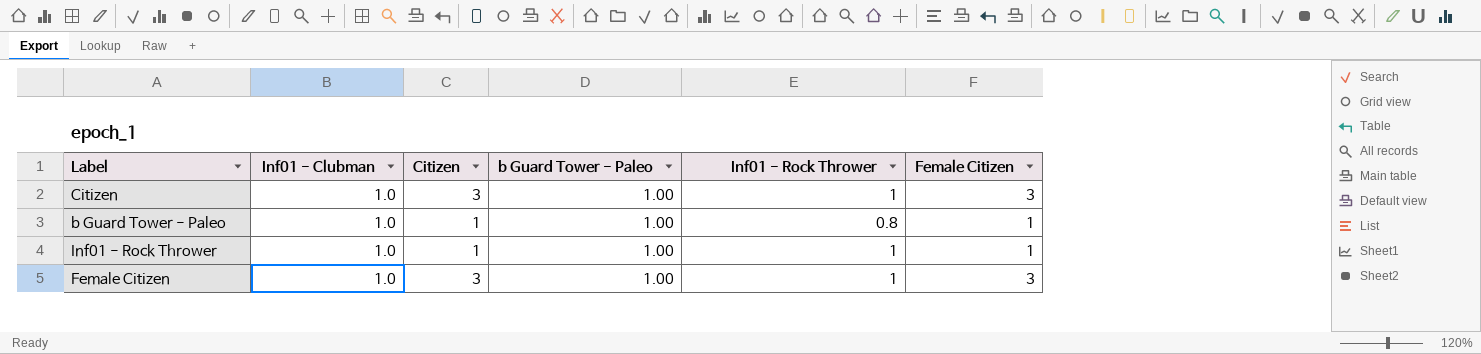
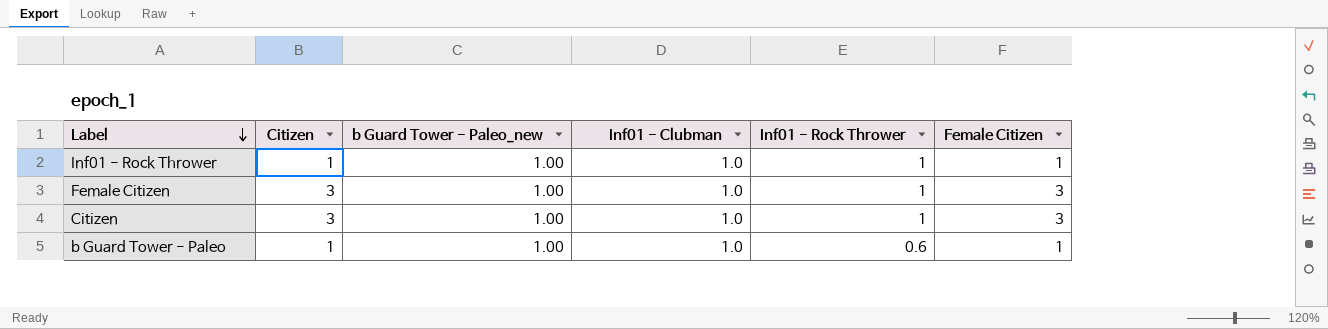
row order: none -> Label descending
column name: b Guard Tower - Paleo -> b Guard Tower - Paleo_new
column Inf01 - Clubman | position: 2 -> 4
b Guard Tower - Paleo | Inf01 - Rock Thrower: 0.8 -> 0.6

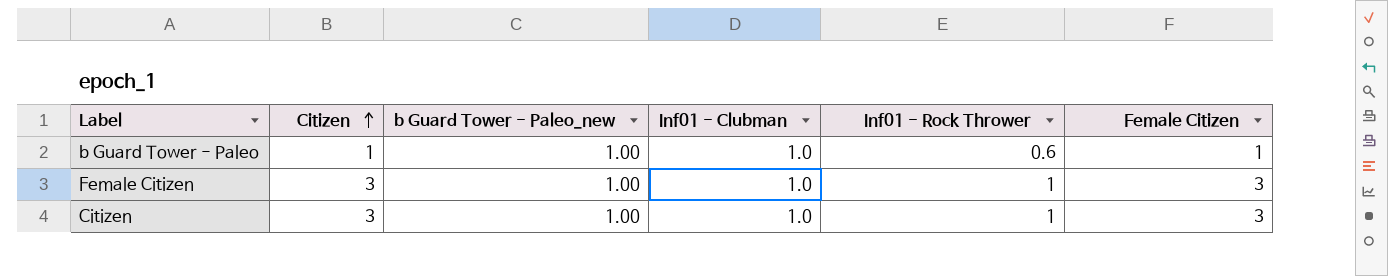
row order: Label descending -> Citizen ascending
row Inf01 - Rock Thrower: 1 | 1.00 | 1.0 | 1 | 1 -> none

